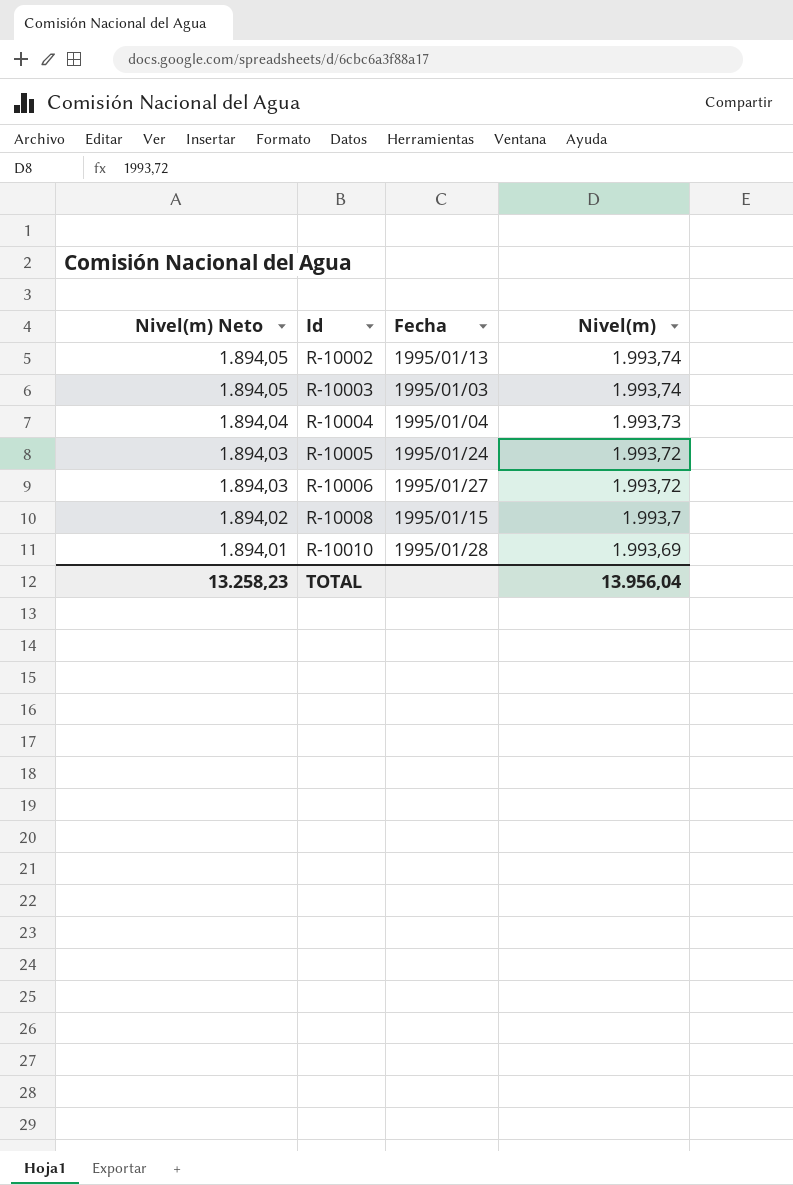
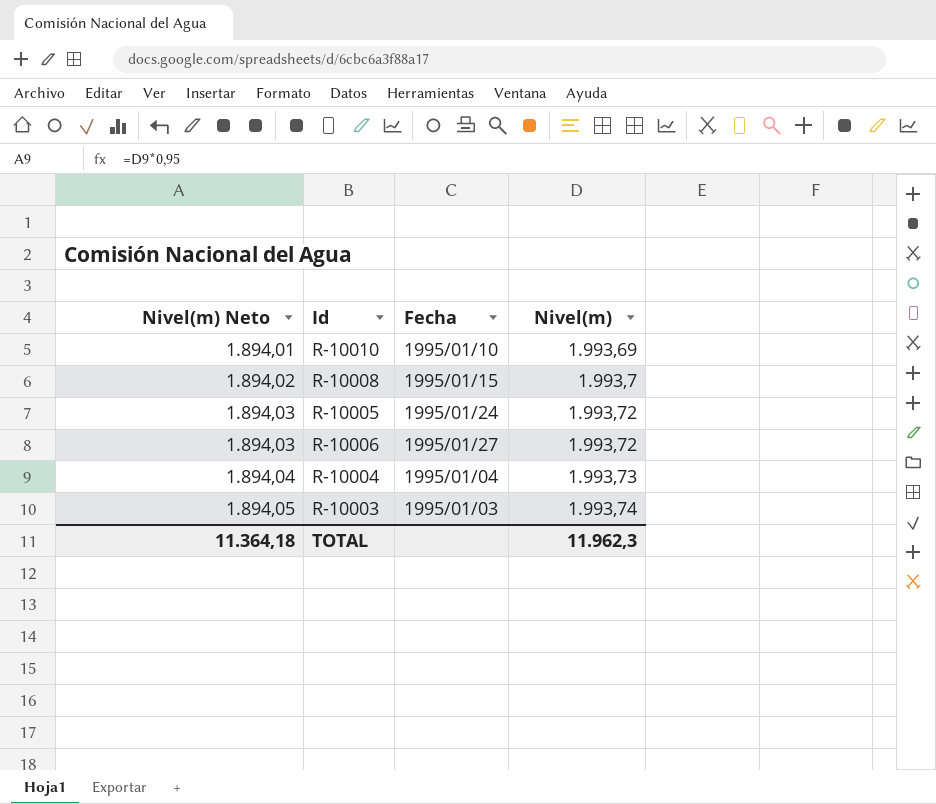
row order: Nivel(m) Neto descending -> Nivel(m) Neto ascending
row R-10002: 1.894,05 | 1995/01/13 | 1.993,74 -> none
R-10010 | Fecha: 1995/01/28 -> 1995/01/10
TOTAL | Nivel(m) Neto: 13.258,23 -> 11.364,18
TOTAL | Nivel(m): 13.956,04 -> 11.962,3

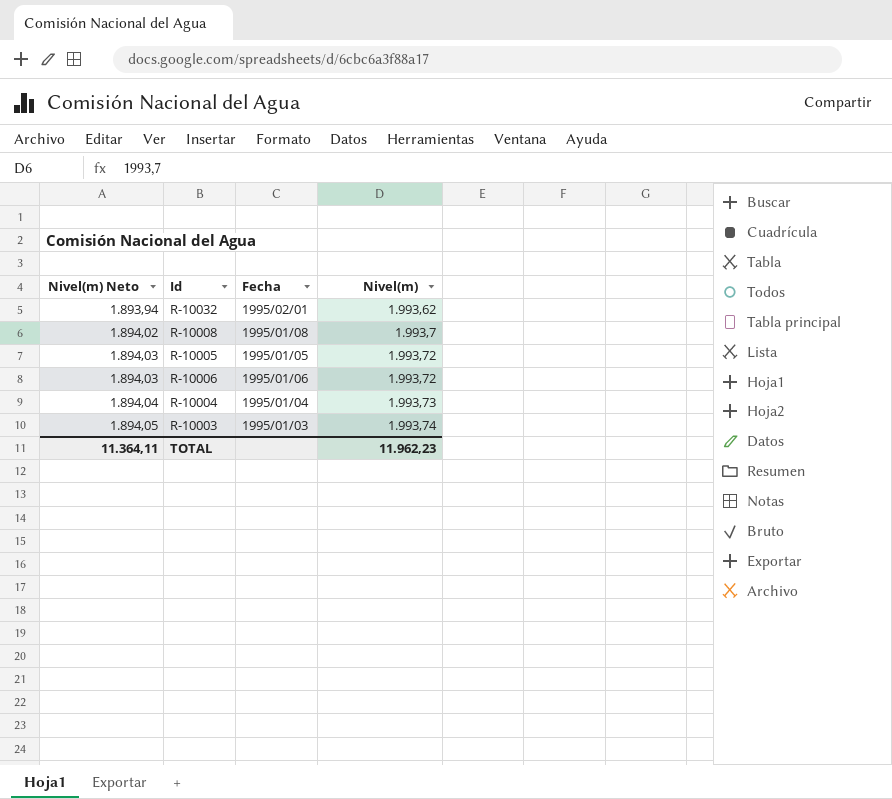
row R-10010: 1.894,01 | 1995/01/10 | 1.993,69 -> none
row R-10032: none -> 1.893,94 | 1995/02/01 | 1.993,62
R-10008 | Fecha: 1995/01/15 -> 1995/01/08
R-10005 | Fecha: 1995/01/24 -> 1995/01/05
R-10006 | Fecha: 1995/01/27 -> 1995/01/06
TOTAL | Nivel(m) Neto: 11.364,18 -> 11.364,11
TOTAL | Nivel(m): 11.962,3 -> 11.962,23

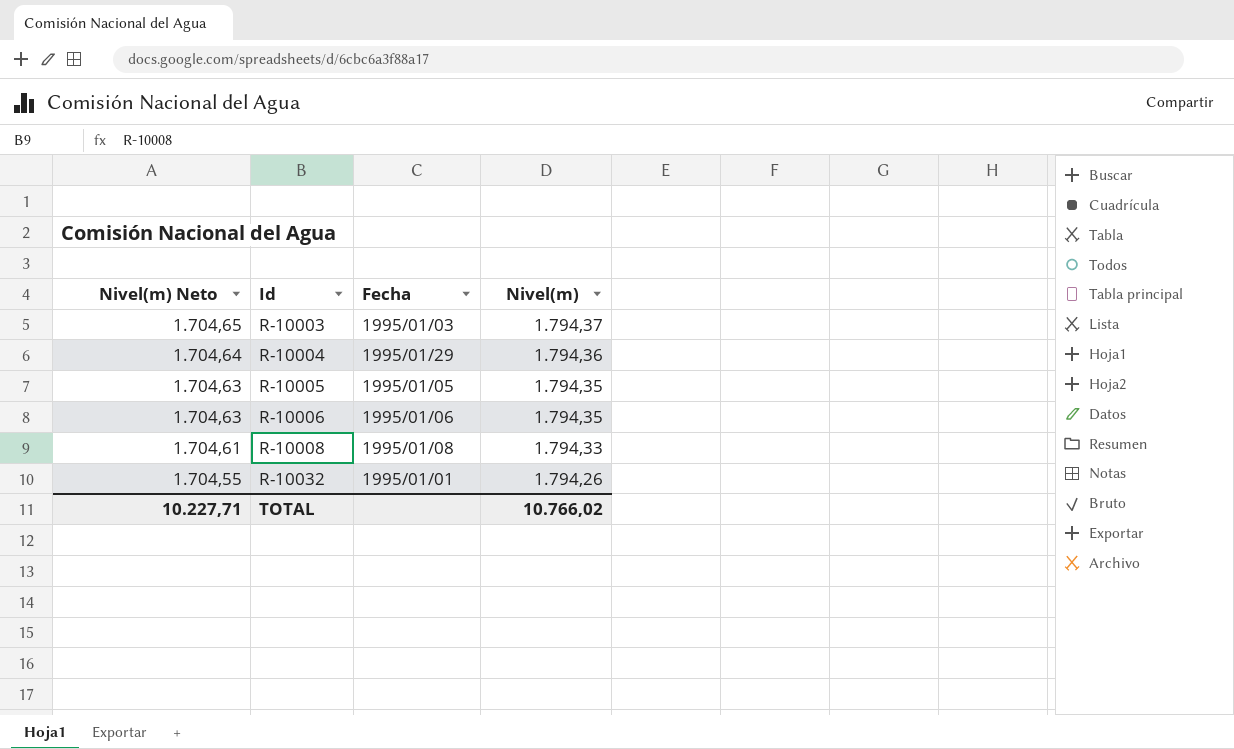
row order: Nivel(m) Neto ascending -> Nivel(m) Neto descending
R-10003 | Nivel(m) Neto: 1.894,05 -> 1.704,65
R-10003 | Nivel(m): 1.993,74 -> 1.794,37
R-10004 | Nivel(m) Neto: 1.894,04 -> 1.704,64
R-10004 | Fecha: 1995/01/04 -> 1995/01/29
R-10004 | Nivel(m): 1.993,73 -> 1.794,36
R-10005 | Nivel(m) Neto: 1.894,03 -> 1.704,63
R-10005 | Nivel(m): 1.993,72 -> 1.794,35
R-10006 | Nivel(m) Neto: 1.894,03 -> 1.704,63
R-10006 | Nivel(m): 1.993,72 -> 1.794,35
R-10008 | Nivel(m) Neto: 1.894,02 -> 1.704,61
R-10008 | Nivel(m): 1.993,7 -> 1.794,33
R-10032 | Nivel(m) Neto: 1.893,94 -> 1.704,55
R-10032 | Fecha: 1995/02/01 -> 1995/01/01
R-10032 | Nivel(m): 1.993,62 -> 1.794,26
TOTAL | Nivel(m) Neto: 11.364,11 -> 10.227,71
TOTAL | Nivel(m): 11.962,23 -> 10.766,02

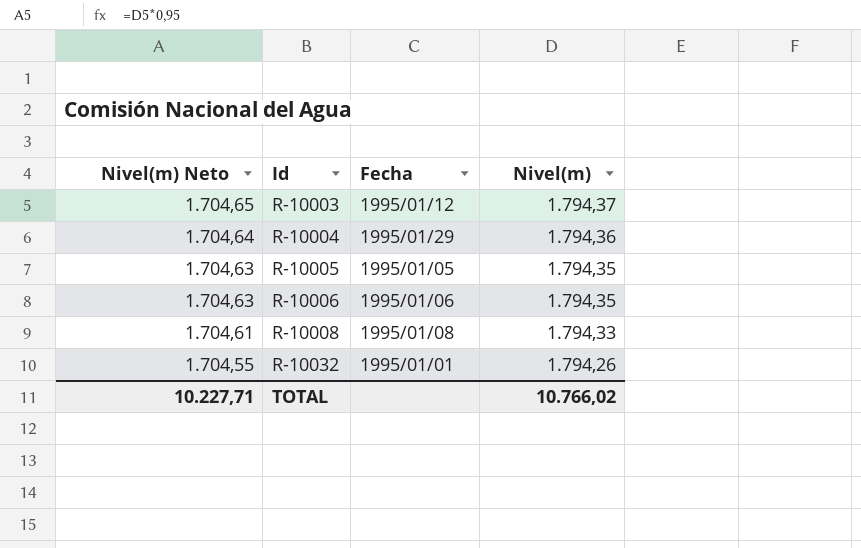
R-10003 | Fecha: 1995/01/03 -> 1995/01/12

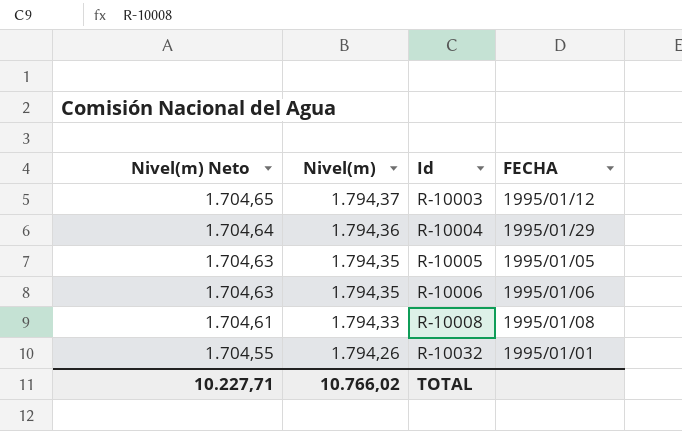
column Nivel(m) | position: 4 -> 2
column name: Fecha -> FECHA

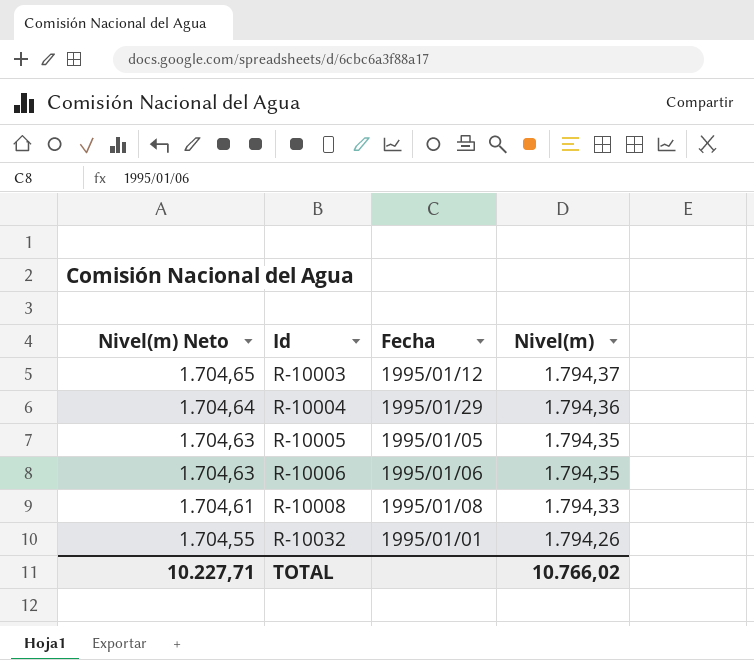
column name: FECHA -> Fecha
column Nivel(m) | position: 2 -> 4

